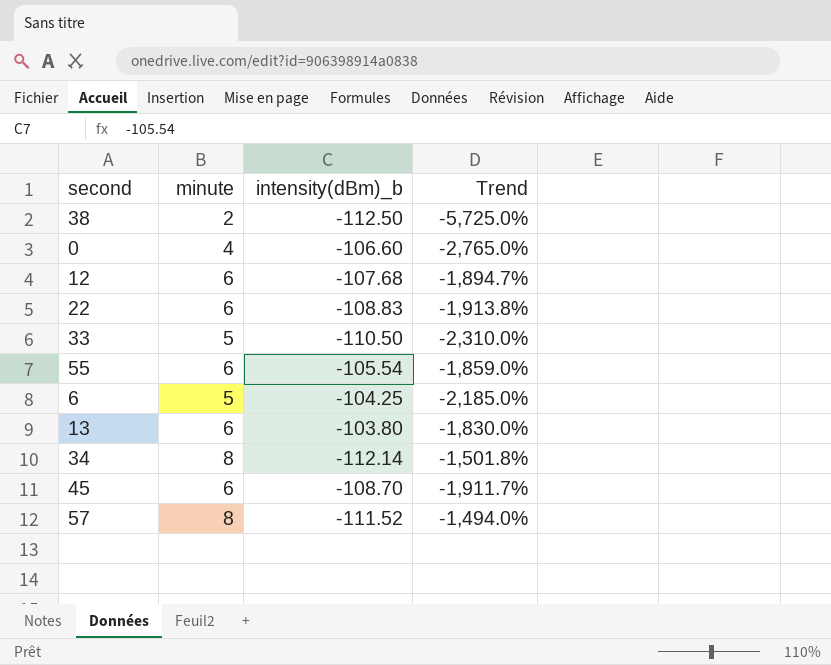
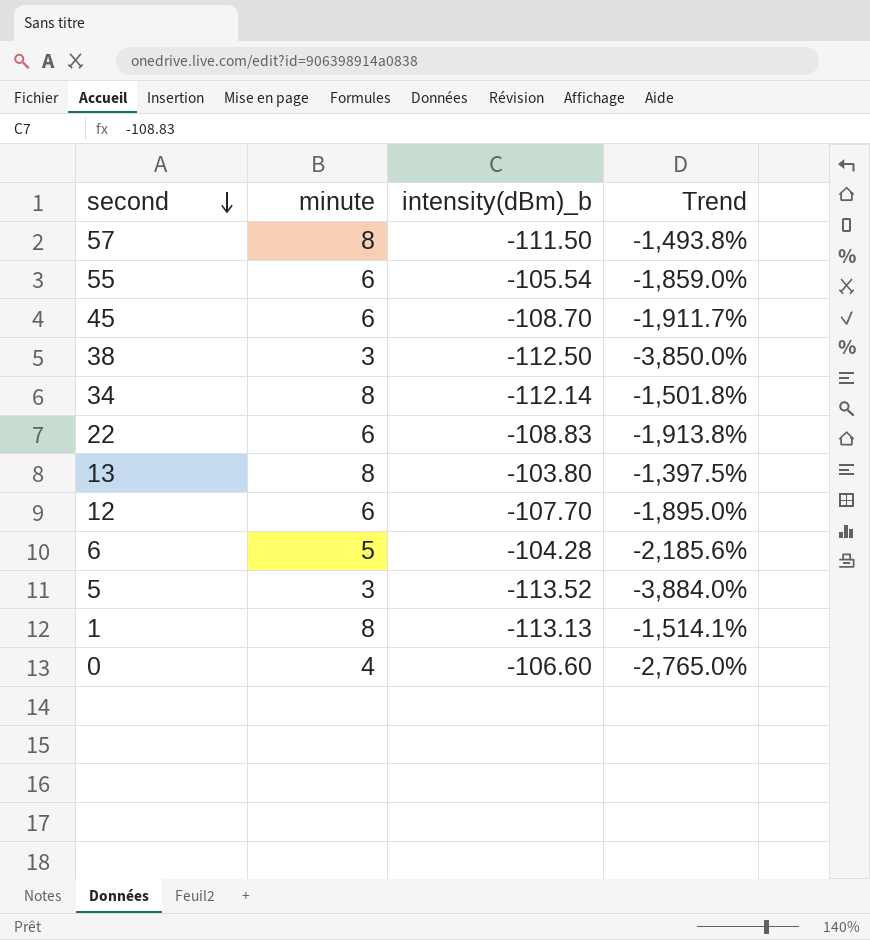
row order: none -> second descending
row 33: 5 | -110.50 | -2,310.0% -> none
57 | intensity(dBm)_b: -111.52 -> -111.50
57 | Trend: -1,494.0% -> -1,493.8%
38 | minute: 2 -> 3
38 | Trend: -5,725.0% -> -3,850.0%
13 | minute: 6 -> 8
13 | Trend: -1,830.0% -> -1,397.5%
12 | intensity(dBm)_b: -107.68 -> -107.70
12 | Trend: -1,894.7% -> -1,895.0%
6 | intensity(dBm)_b: -104.25 -> -104.28
6 | Trend: -2,185.0% -> -2,185.6%
row 5: none -> 3 | -113.52 | -3,884.0%
row 1: none -> 8 | -113.13 | -1,514.1%

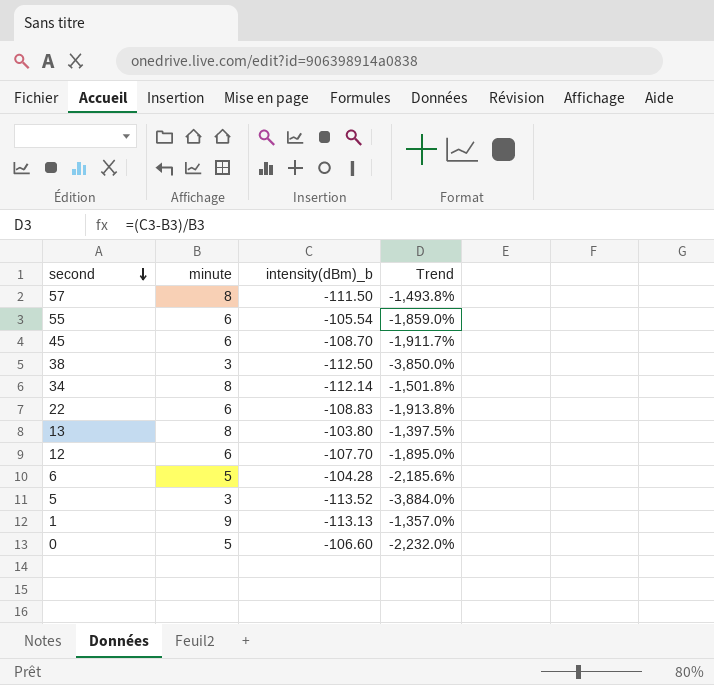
1 | minute: 8 -> 9
1 | Trend: -1,514.1% -> -1,357.0%
0 | minute: 4 -> 5
0 | Trend: -2,765.0% -> -2,232.0%

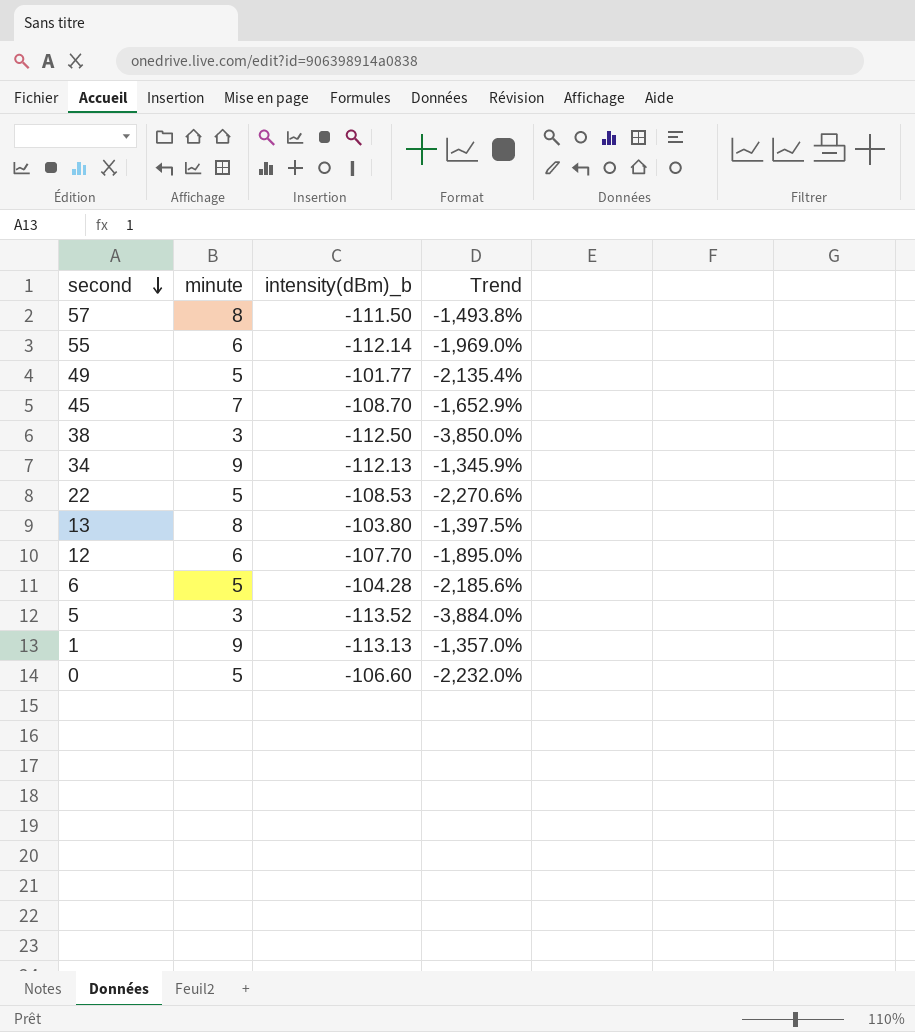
55 | intensity(dBm)_b: -105.54 -> -112.14
55 | Trend: -1,859.0% -> -1,969.0%
row 49: none -> 5 | -101.77 | -2,135.4%
45 | minute: 6 -> 7
45 | Trend: -1,911.7% -> -1,652.9%
34 | minute: 8 -> 9
34 | intensity(dBm)_b: -112.14 -> -112.13
34 | Trend: -1,501.8% -> -1,345.9%
22 | minute: 6 -> 5
22 | intensity(dBm)_b: -108.83 -> -108.53
22 | Trend: -1,913.8% -> -2,270.6%

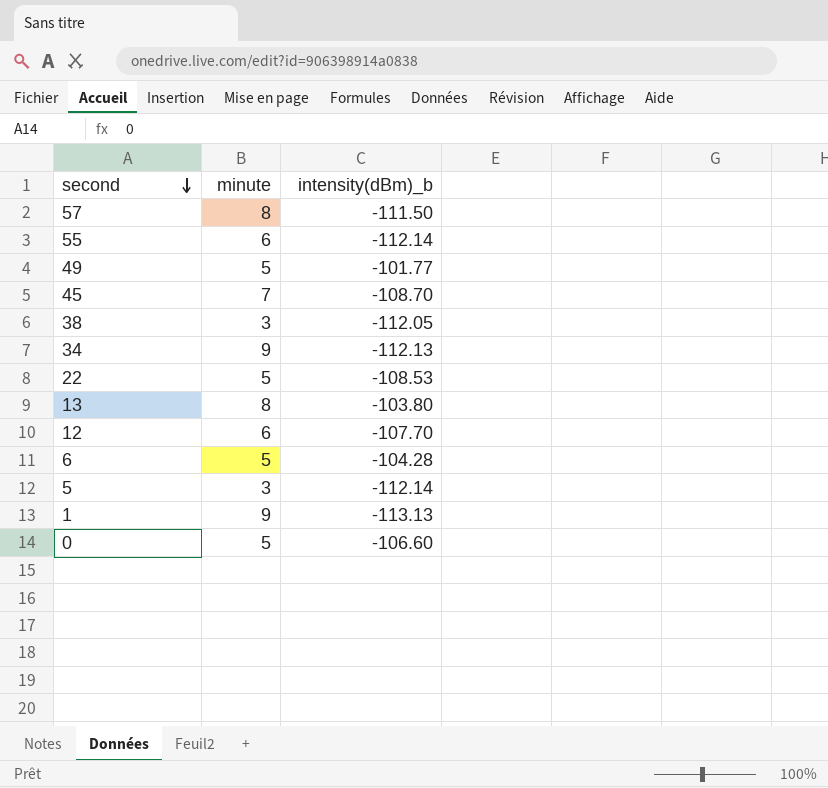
column Trend | formula: ([intensity(dBm)_b] - [minute]) / [minute] -> none
38 | intensity(dBm)_b: -112.50 -> -112.05
5 | intensity(dBm)_b: -113.52 -> -112.14

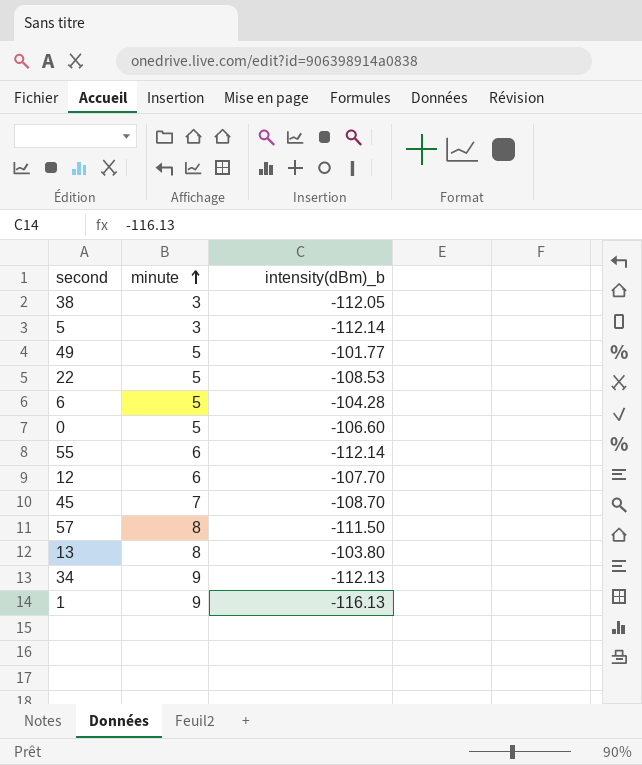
row order: second descending -> minute ascending
1 | intensity(dBm)_b: -113.13 -> -116.13

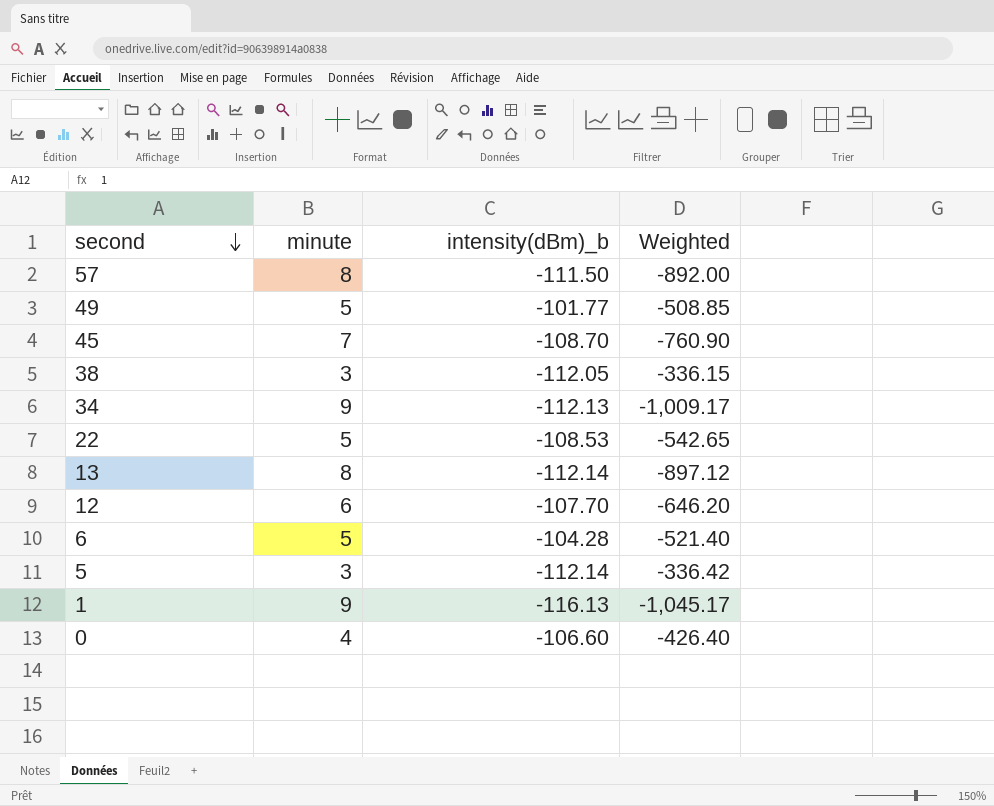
row order: minute ascending -> second descending
column Weighted | formula: none -> [minute] * [intensity(dBm)_b]
row 55: 6 | -112.14 -> none
13 | intensity(dBm)_b: -103.80 -> -112.14
0 | minute: 5 -> 4

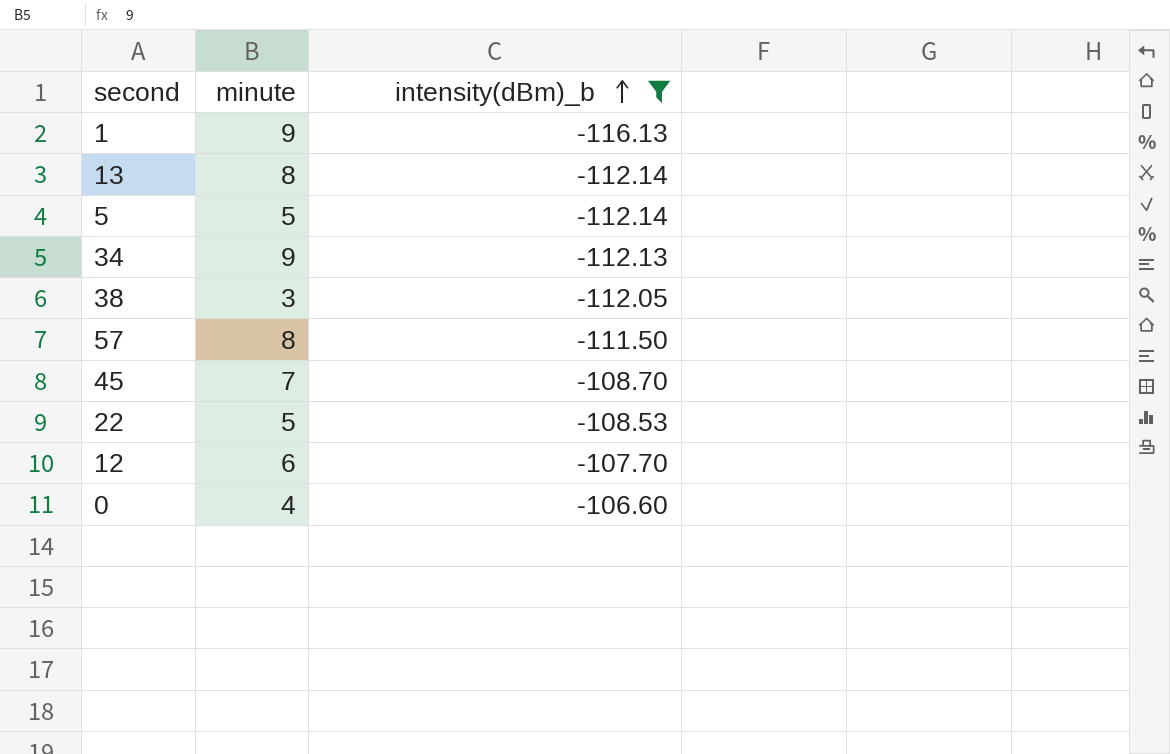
filter: none -> intensity(dBm)_b <= -106.60
row order: second descending -> intensity(dBm)_b ascending
column Weighted | formula: [minute] * [intensity(dBm)_b] -> none
5 | minute: 3 -> 5

